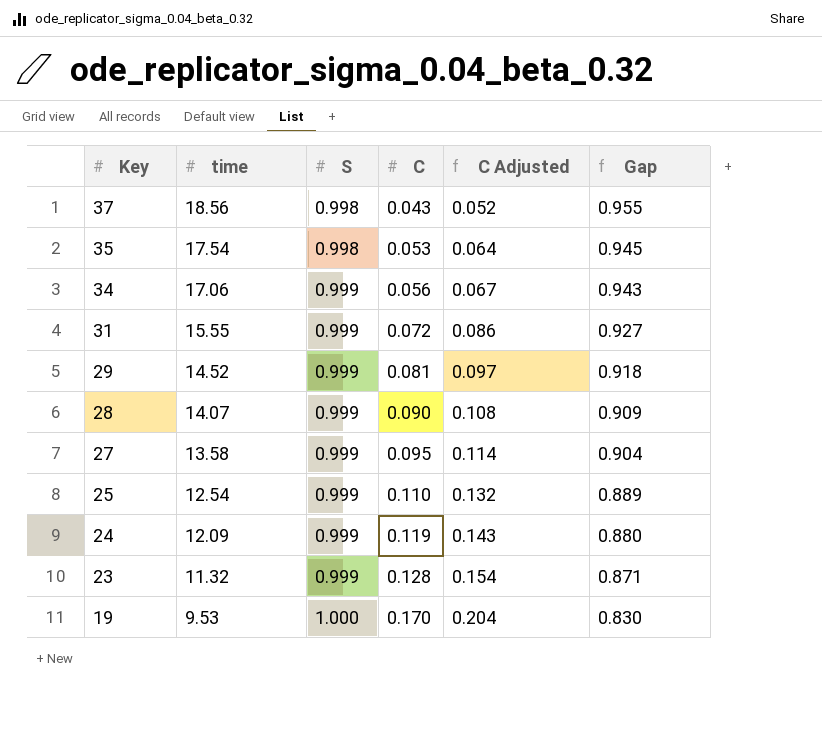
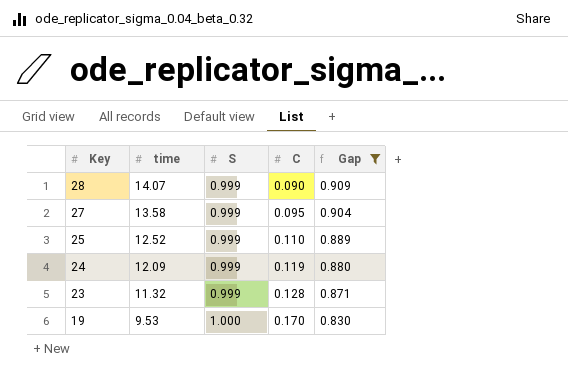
filter: none -> Gap <= 0.909
column C Adjusted | formula: [C] * 1.2 -> none
25 | time: 12.54 -> 12.52

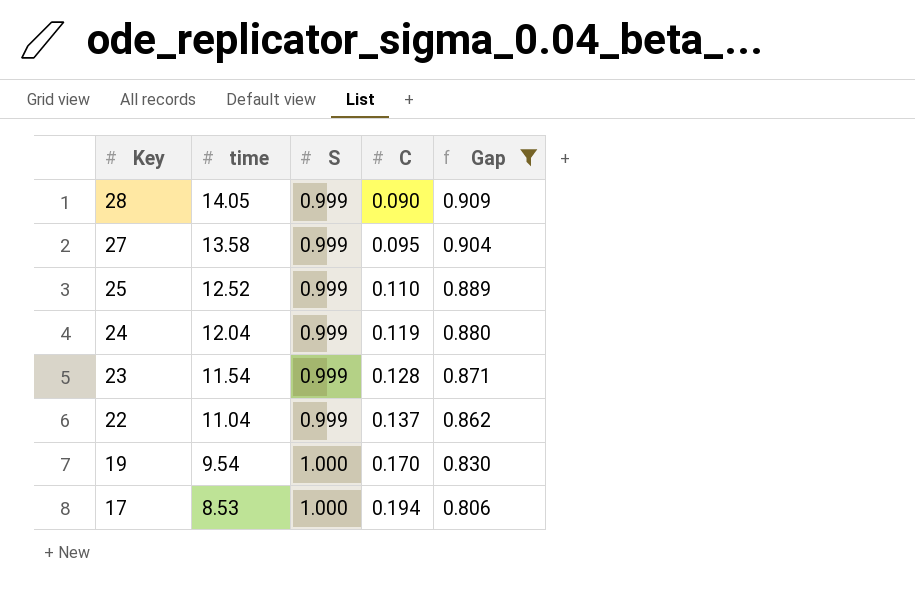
28 | time: 14.07 -> 14.05
24 | time: 12.09 -> 12.04
23 | time: 11.32 -> 11.54
row 22: none -> 11.04 | 0.999 | 0.137 | 0.862
19 | time: 9.53 -> 9.54
row 17: none -> 8.53 | 1.000 | 0.194 | 0.806

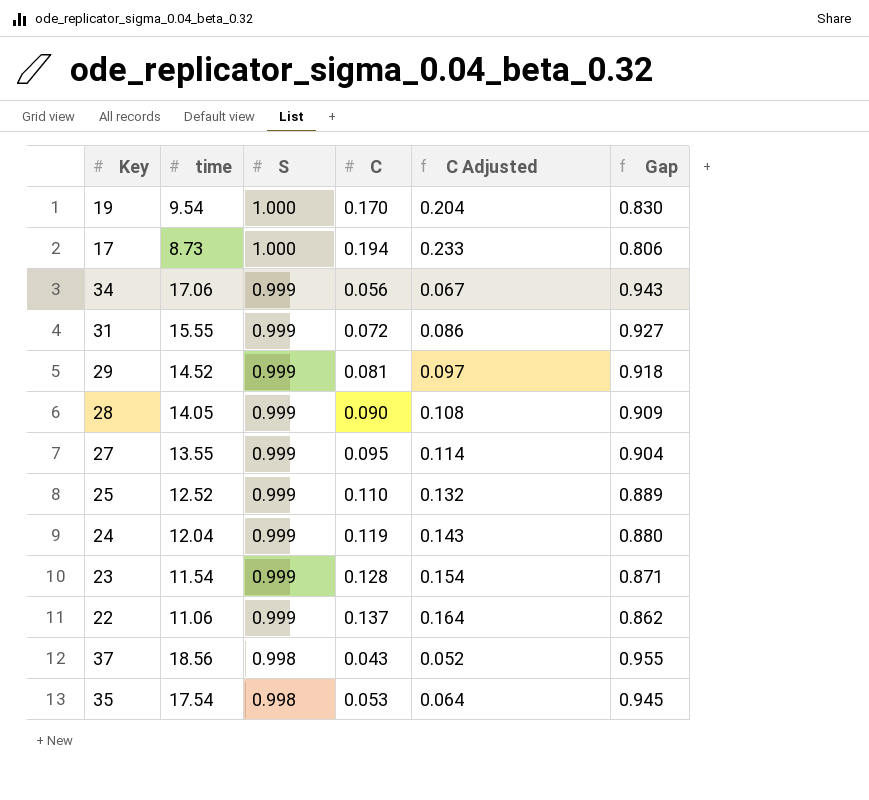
filter: Gap <= 0.909 -> none
row order: Key descending -> S descending
column C Adjusted | formula: none -> [C] * 1.2
17 | time: 8.53 -> 8.73
27 | time: 13.58 -> 13.55
22 | time: 11.04 -> 11.06

